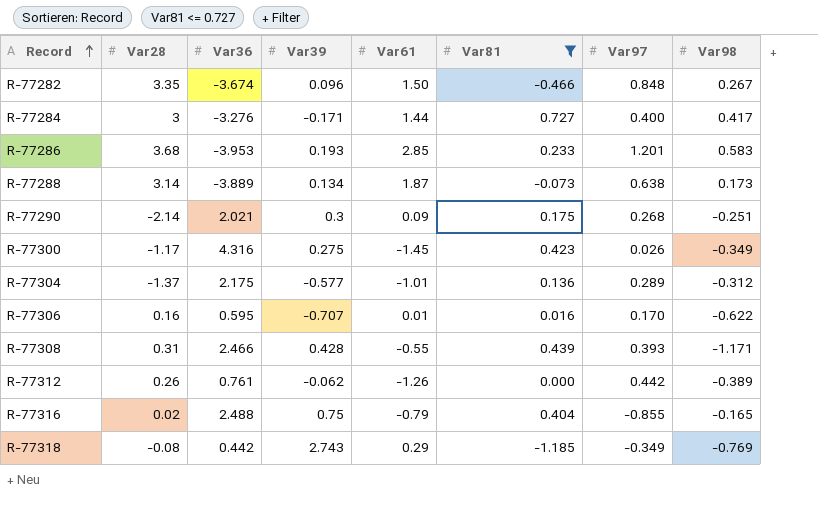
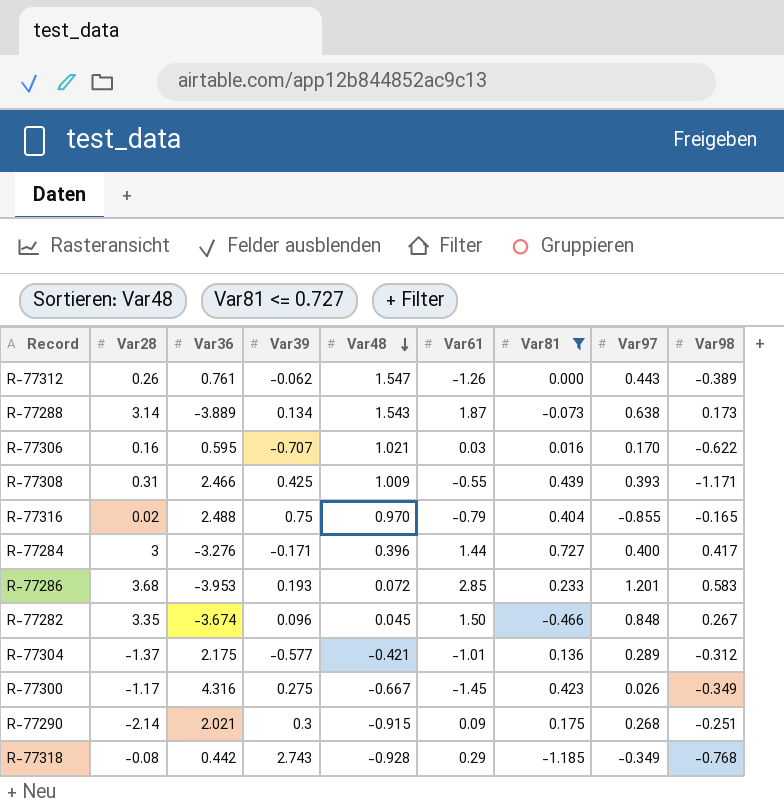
row order: Record ascending -> Var48 descending
column Var48 | position: none -> 5
R-77312 | Var97: 0.442 -> 0.443
R-77306 | Var61: 0.01 -> 0.03
R-77308 | Var39: 0.428 -> 0.425
R-77318 | Var98: -0.769 -> -0.768

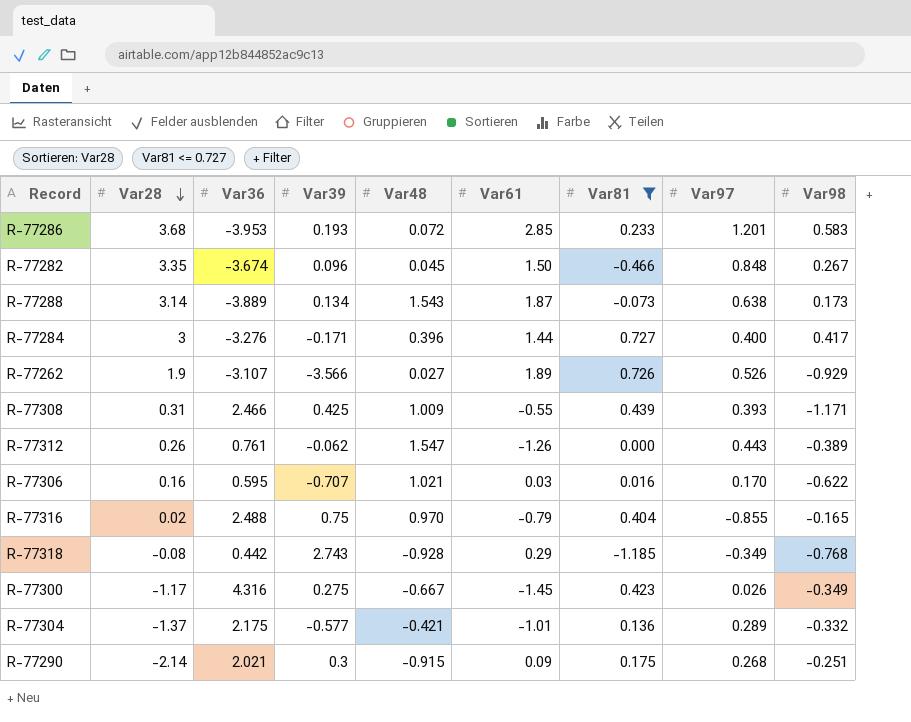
row order: Var48 descending -> Var28 descending
row R-77262: none -> 1.9 | -3.107 | -3.566 | 0.027 | 1.89 | 0.726 | 0.526 | -0.929
R-77304 | Var98: -0.312 -> -0.332

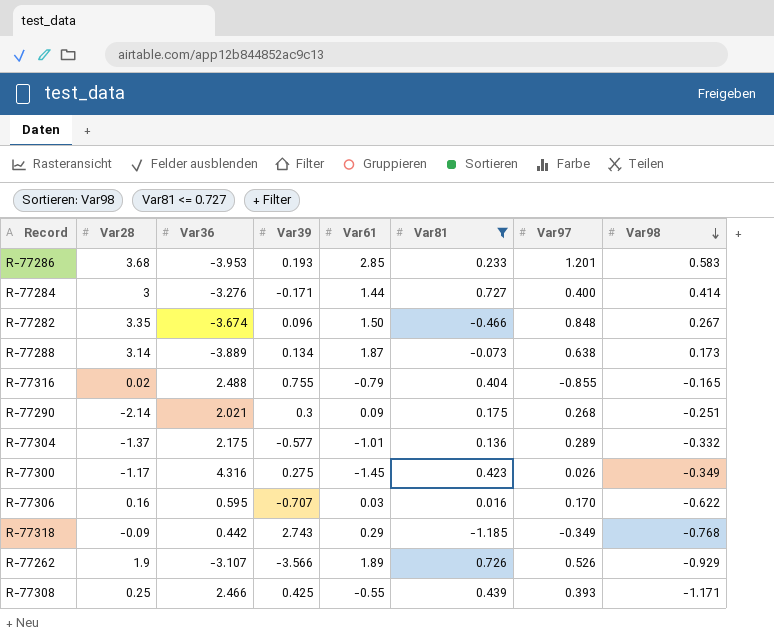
row order: Var28 descending -> Var98 descending
column Var48 | position: 5 -> none
row R-77312: 0.26 | 0.761 | -0.062 | 1.547 | -1.26 | 0.000 | 0.443 | -0.389 -> none
R-77284 | Var98: 0.417 -> 0.414
R-77316 | Var39: 0.75 -> 0.755
R-77318 | Var28: -0.08 -> -0.09
R-77308 | Var28: 0.31 -> 0.25

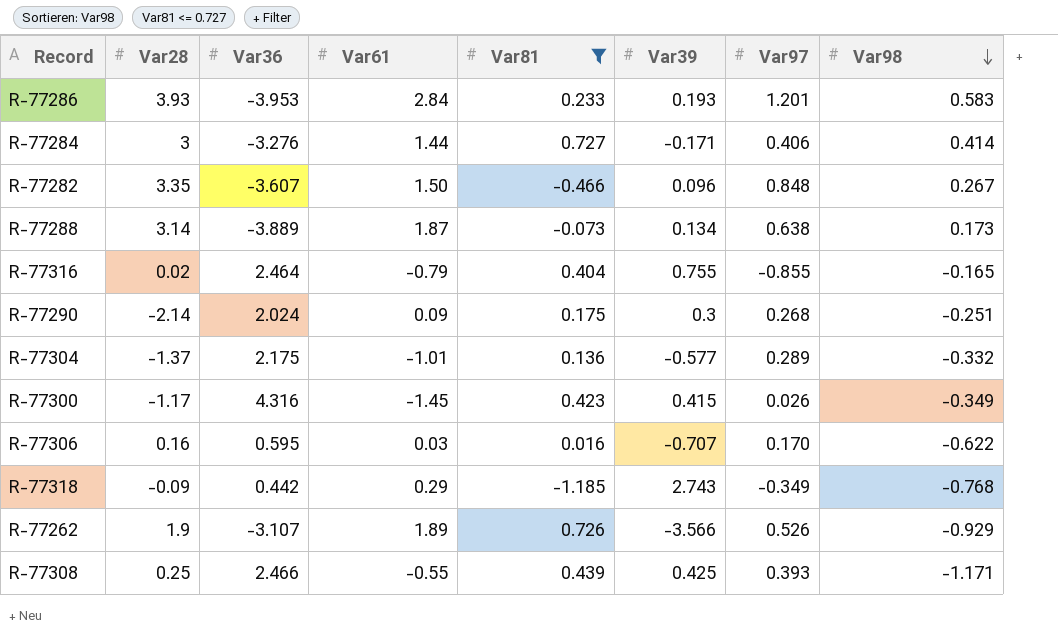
column Var39 | position: 4 -> 6
R-77286 | Var28: 3.68 -> 3.93
R-77286 | Var61: 2.85 -> 2.84
R-77284 | Var97: 0.400 -> 0.406
R-77282 | Var36: -3.674 -> -3.607
R-77316 | Var36: 2.488 -> 2.464
R-77290 | Var36: 2.021 -> 2.024
R-77300 | Var39: 0.275 -> 0.415

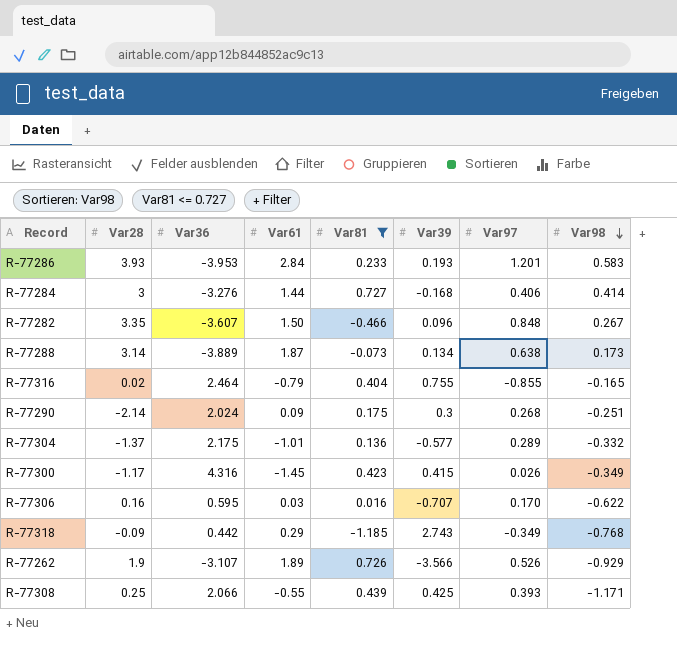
R-77284 | Var39: -0.171 -> -0.168
R-77308 | Var36: 2.466 -> 2.066

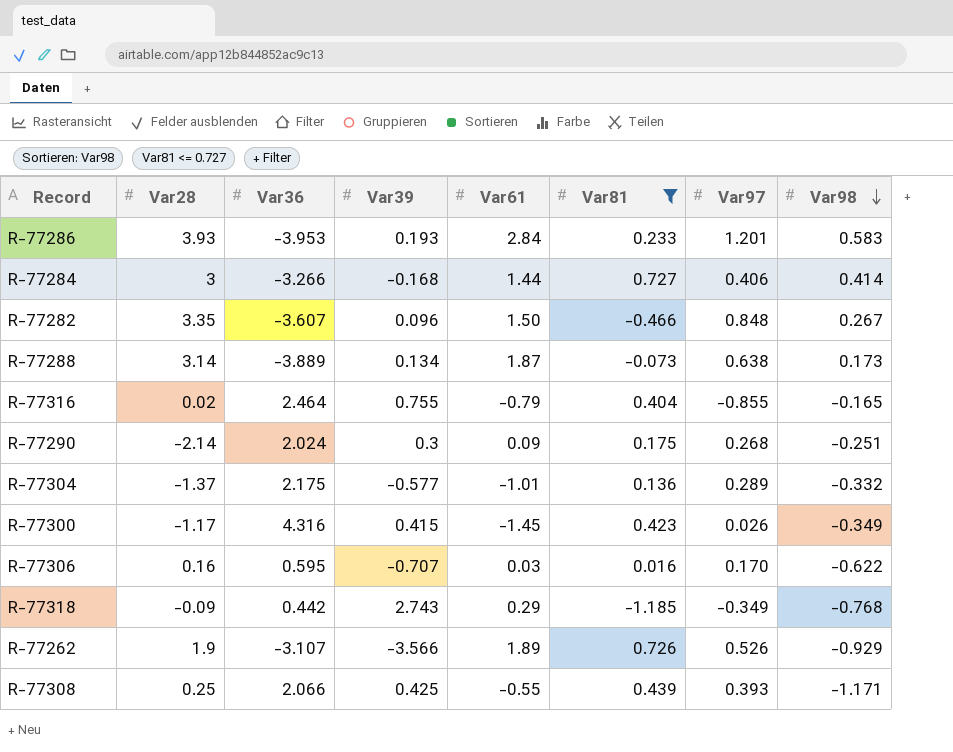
column Var39 | position: 6 -> 4
R-77284 | Var36: -3.276 -> -3.266

